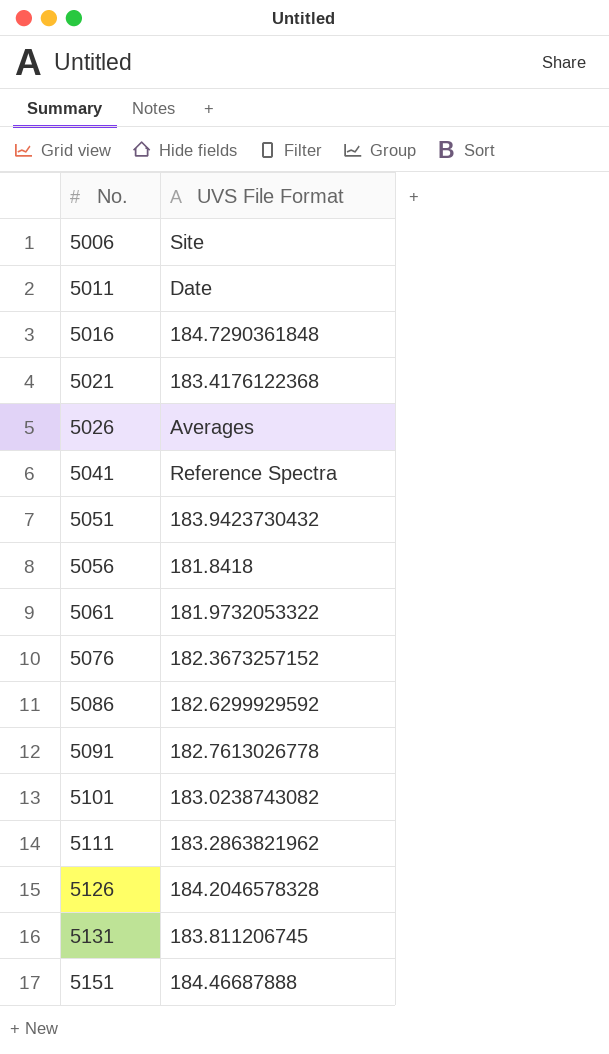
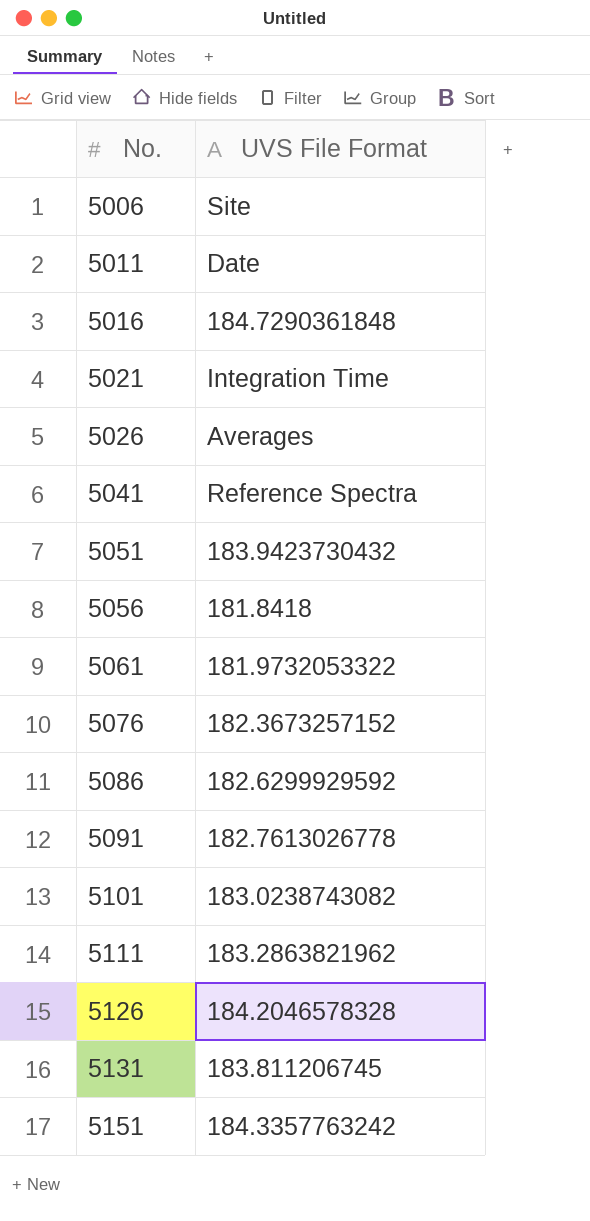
5021 | UVS File Format: 183.4176122368 -> Integration Time
5151 | UVS File Format: 184.46687888 -> 184.3357763242

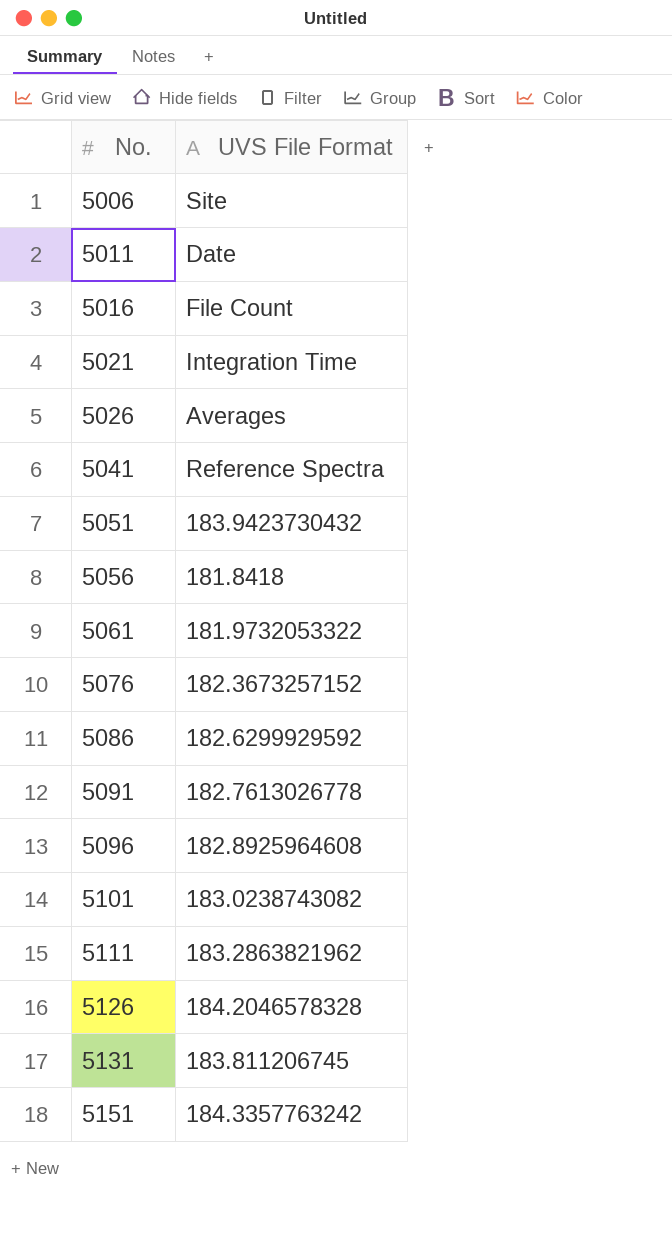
5016 | UVS File Format: 184.7290361848 -> File Count
row 5096: none -> 182.8925964608

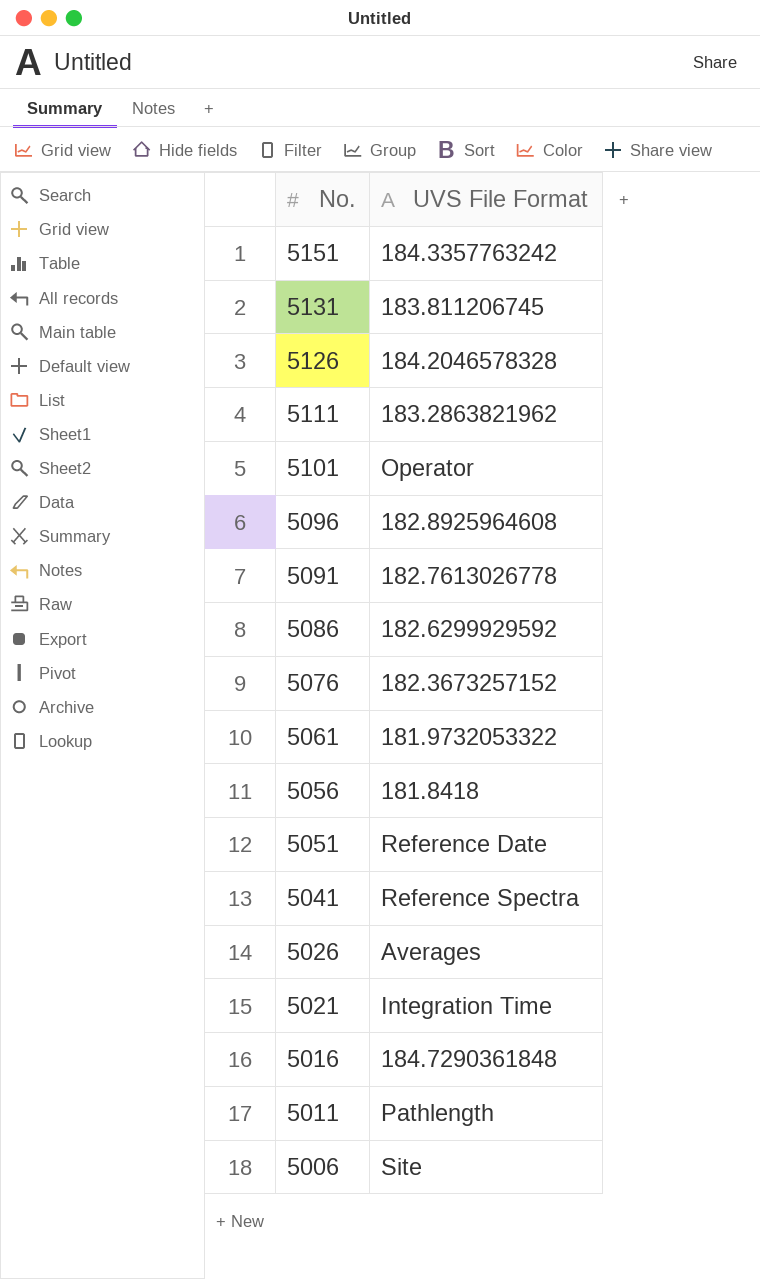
row order: No. ascending -> No. descending
5101 | UVS File Format: 183.0238743082 -> Operator
5051 | UVS File Format: 183.9423730432 -> Reference Date
5016 | UVS File Format: File Count -> 184.7290361848
5011 | UVS File Format: Date -> Pathlength

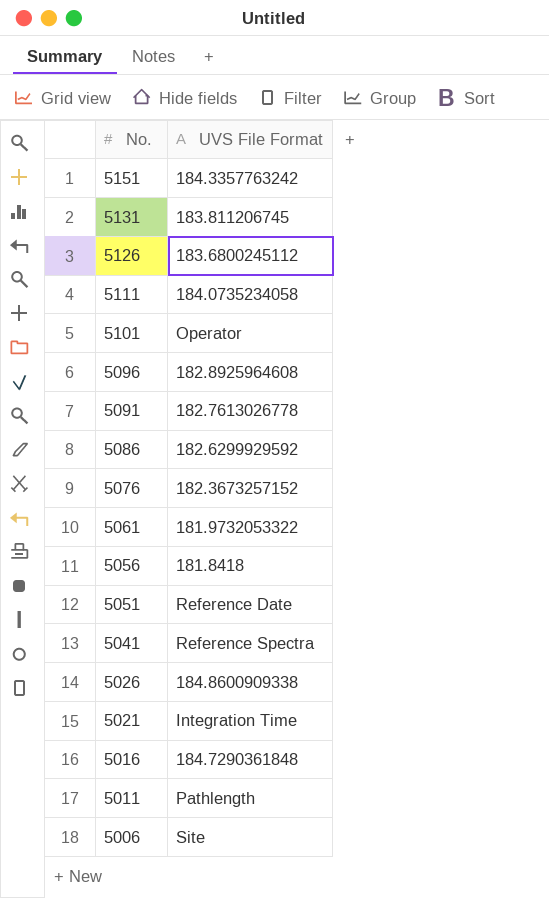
5126 | UVS File Format: 184.2046578328 -> 183.6800245112
5111 | UVS File Format: 183.2863821962 -> 184.0735234058
5026 | UVS File Format: Averages -> 184.8600909338

